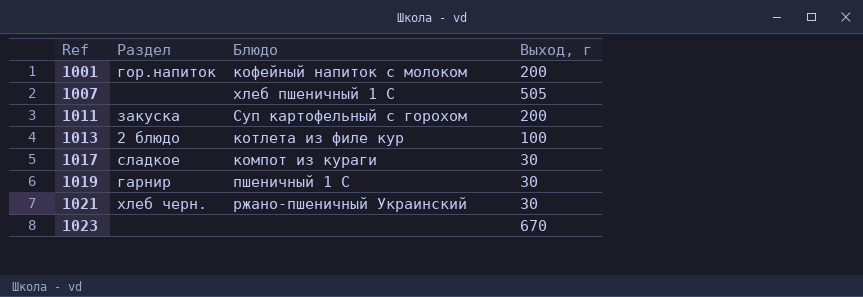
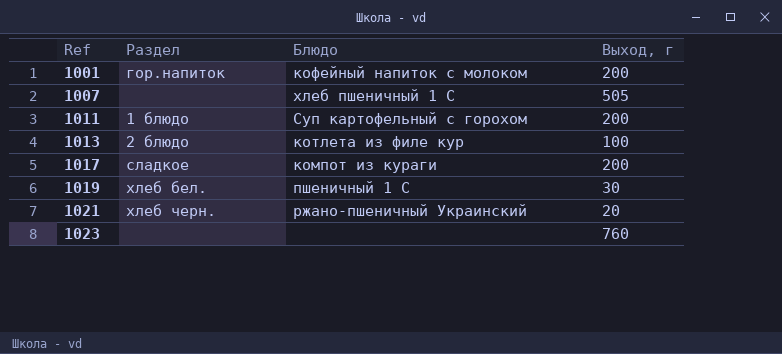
1011 | Раздел: закуска -> 1 блюдо
1017 | Выход, г: 30 -> 200
1019 | Раздел: гарнир -> хлеб бел.
1021 | Выход, г: 30 -> 20
1023 | Выход, г: 670 -> 760

